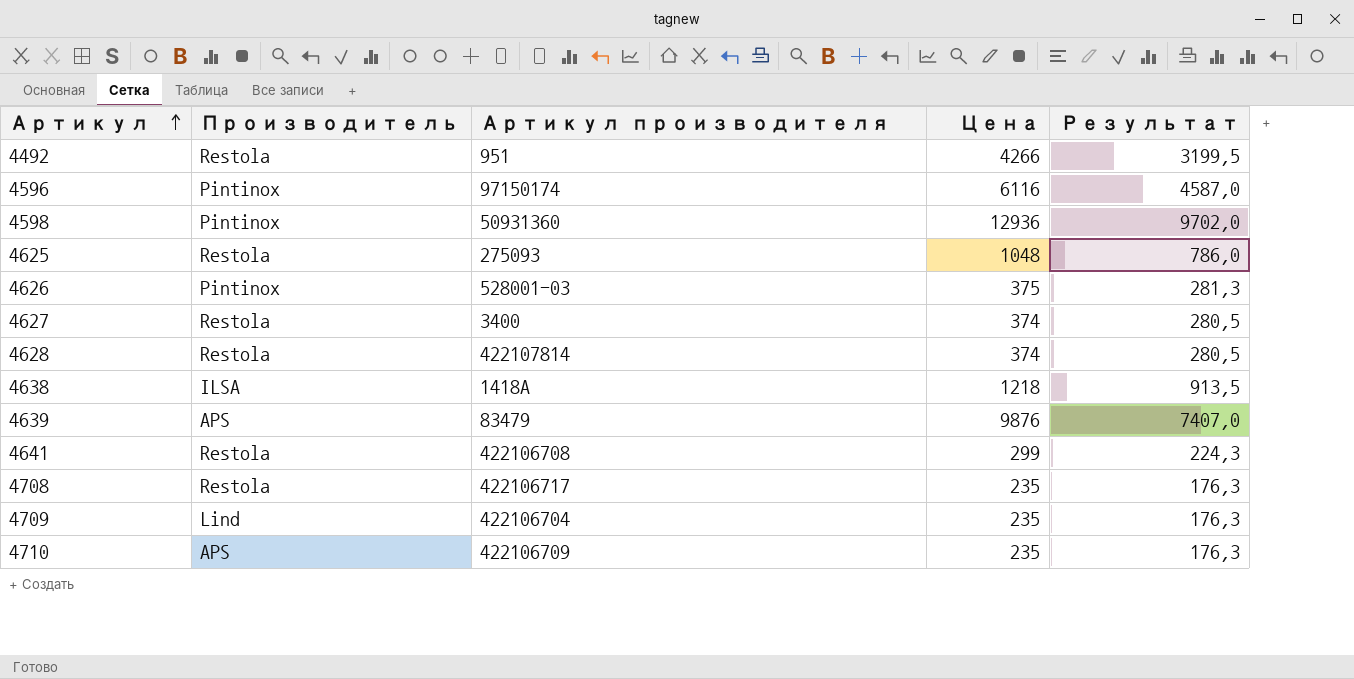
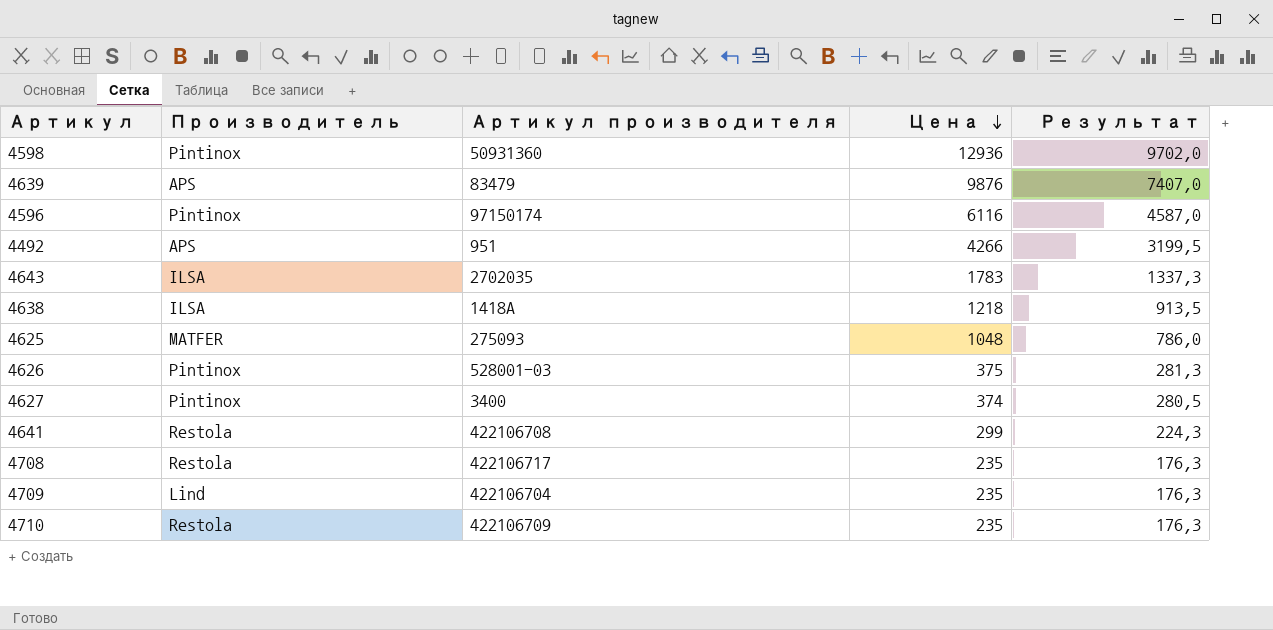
row order: Артикул ascending -> Цена descending
row 4628: Restola | 422107814 | 374 | 280,5 -> none
4492 | Производитель: Restola -> APS
row 4643: none -> ILSA | 2702035 | 1783 | 1337,3
4625 | Производитель: Restola -> MATFER
4627 | Производитель: Restola -> Pintinox
4710 | Производитель: APS -> Restola

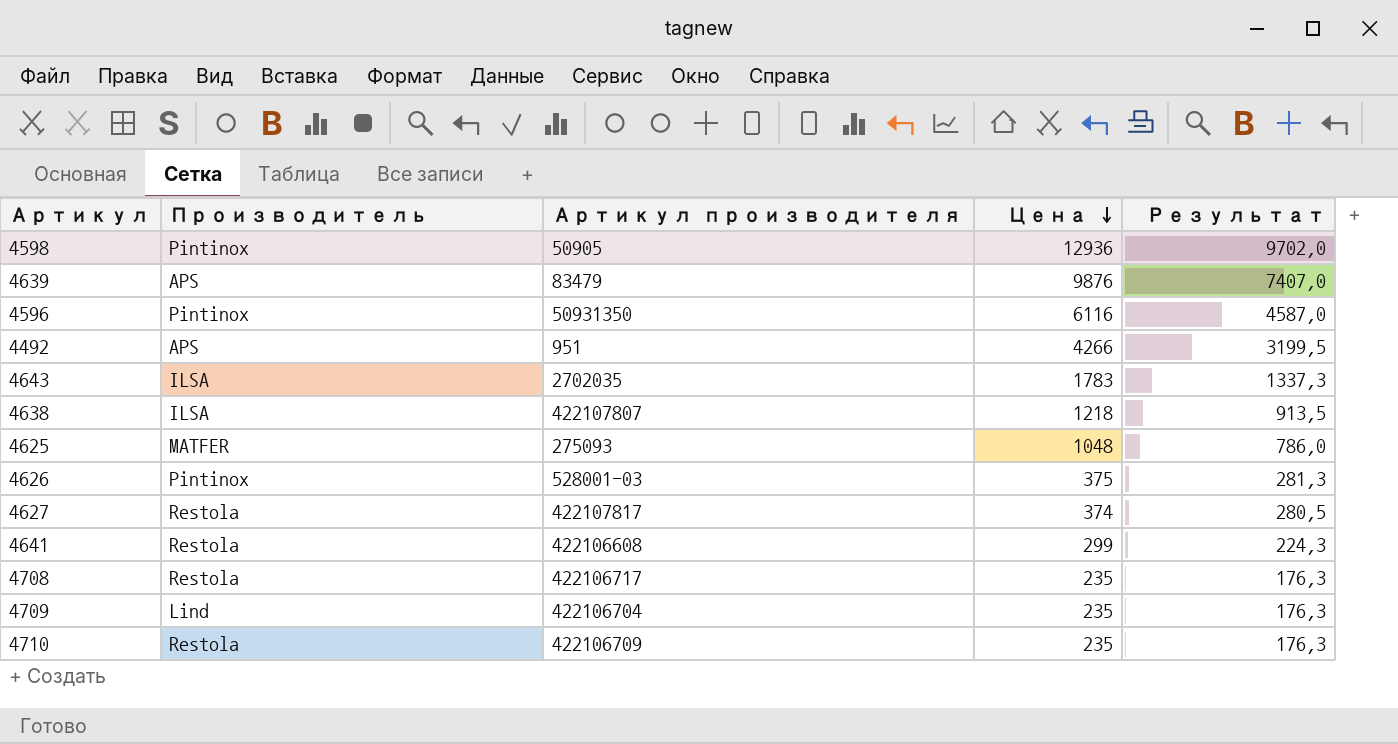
4598 | Артикул производителя: 50931360 -> 50905
4596 | Артикул производителя: 97150174 -> 50931350
4638 | Артикул производителя: 1418A -> 422107807
4627 | Производитель: Pintinox -> Restola
4627 | Артикул производителя: 3400 -> 422107817
4641 | Артикул производителя: 422106708 -> 422106608

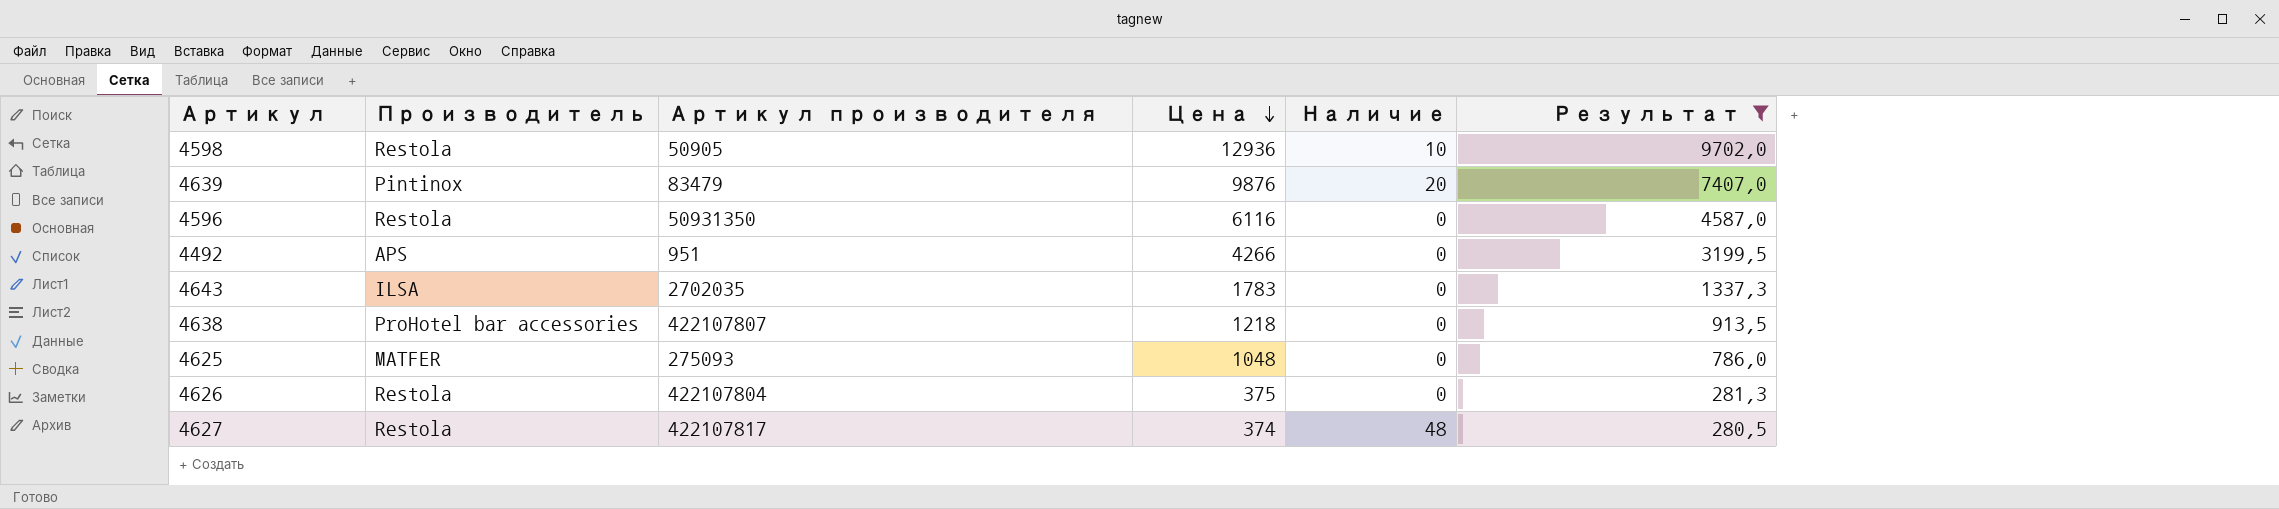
filter: none -> Результат >= 280,5
column Наличие | position: none -> 5
4598 | Производитель: Pintinox -> Restola
4639 | Производитель: APS -> Pintinox
4596 | Производитель: Pintinox -> Restola
4638 | Производитель: ILSA -> ProHotel bar accessories
4626 | Производитель: Pintinox -> Restola
4626 | Артикул производителя: 528001-03 -> 422107804

